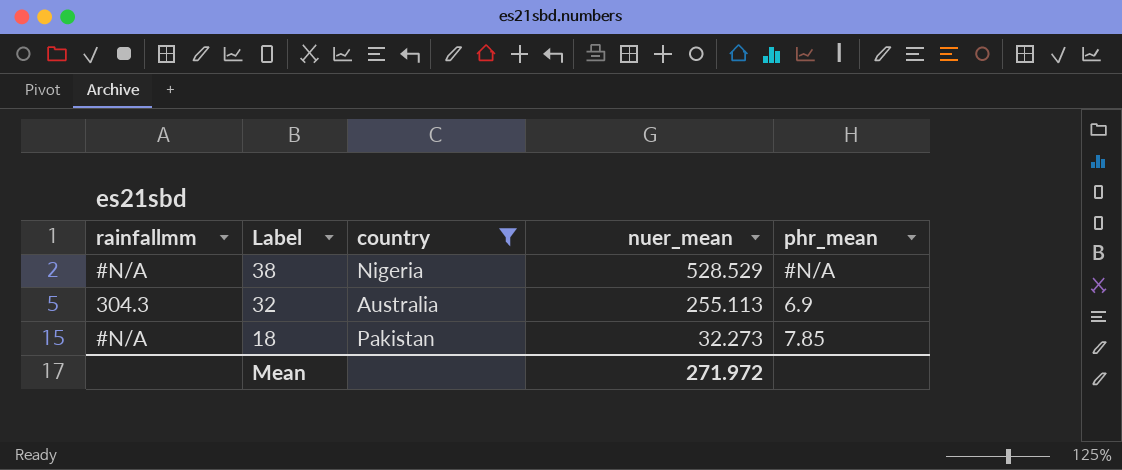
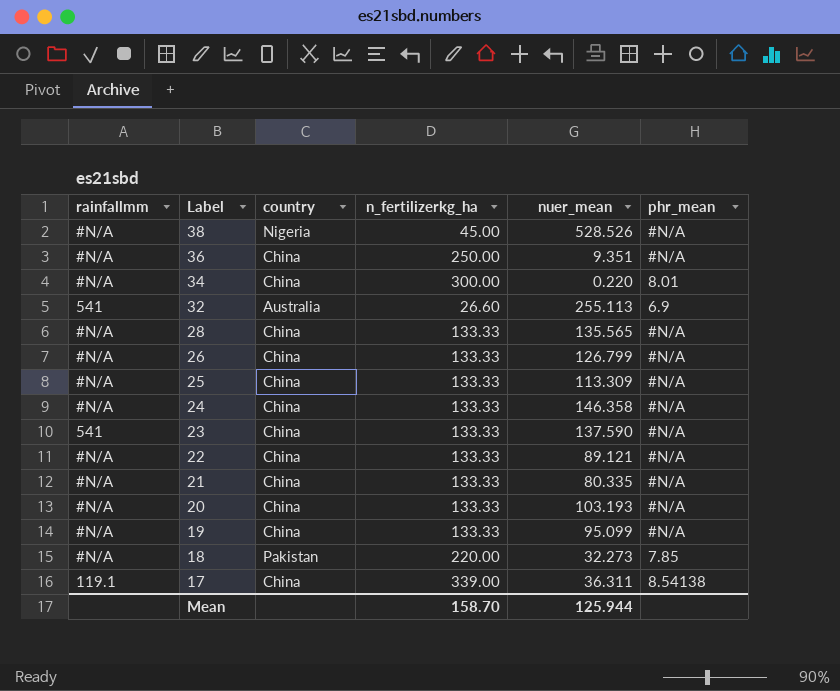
filter: country != China -> none
column n_fertilizerkg_ha | position: none -> 4
38 | nuer_mean: 528.529 -> 528.526
32 | rainfallmm: 304.3 -> 541
Mean | nuer_mean: 271.972 -> 125.944

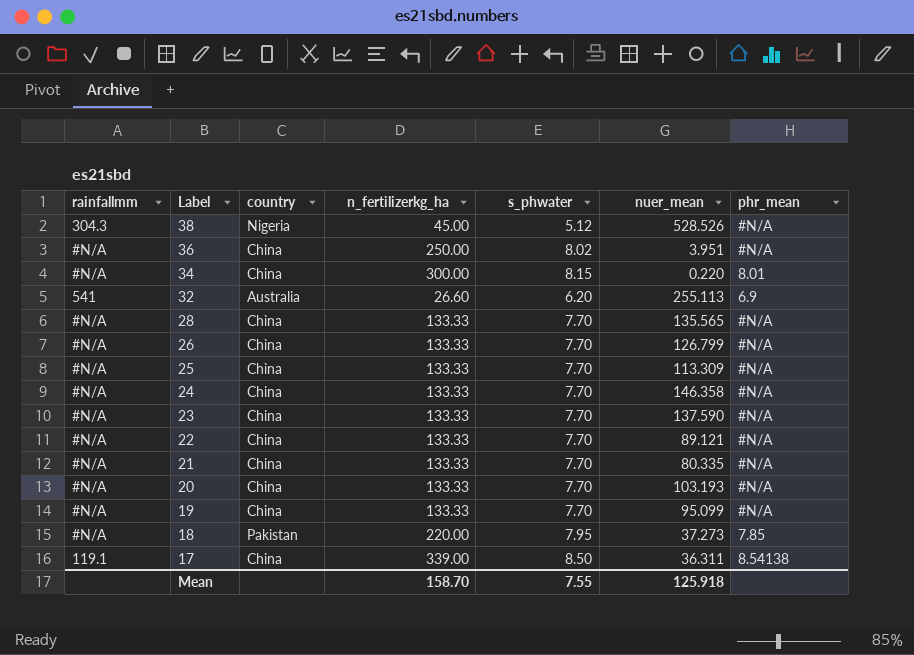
column s_phwater | position: none -> 5
38 | rainfallmm: #N/A -> 304.3
36 | nuer_mean: 9.351 -> 3.951
23 | rainfallmm: 541 -> #N/A
18 | nuer_mean: 32.273 -> 37.273
Mean | nuer_mean: 125.944 -> 125.918

